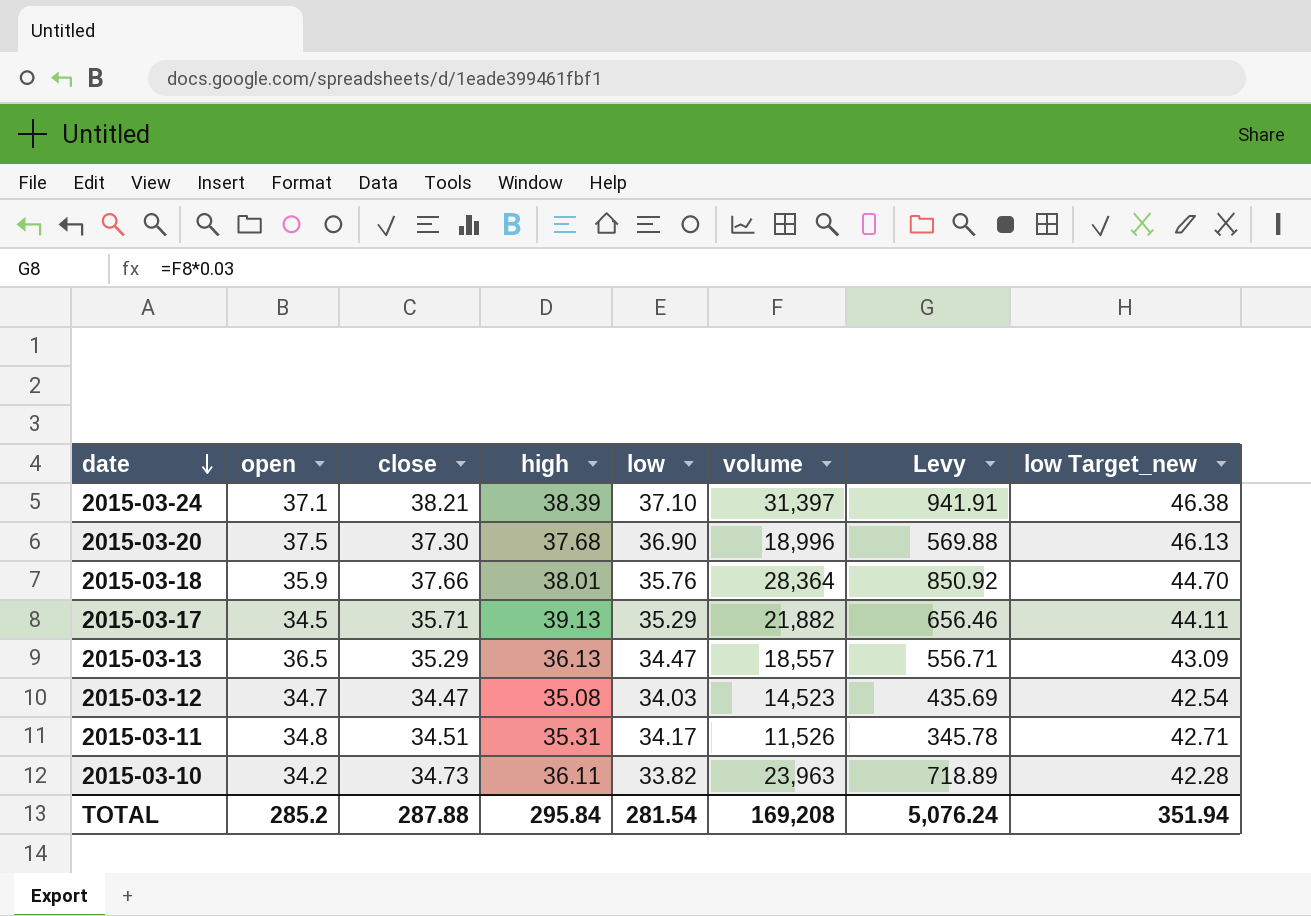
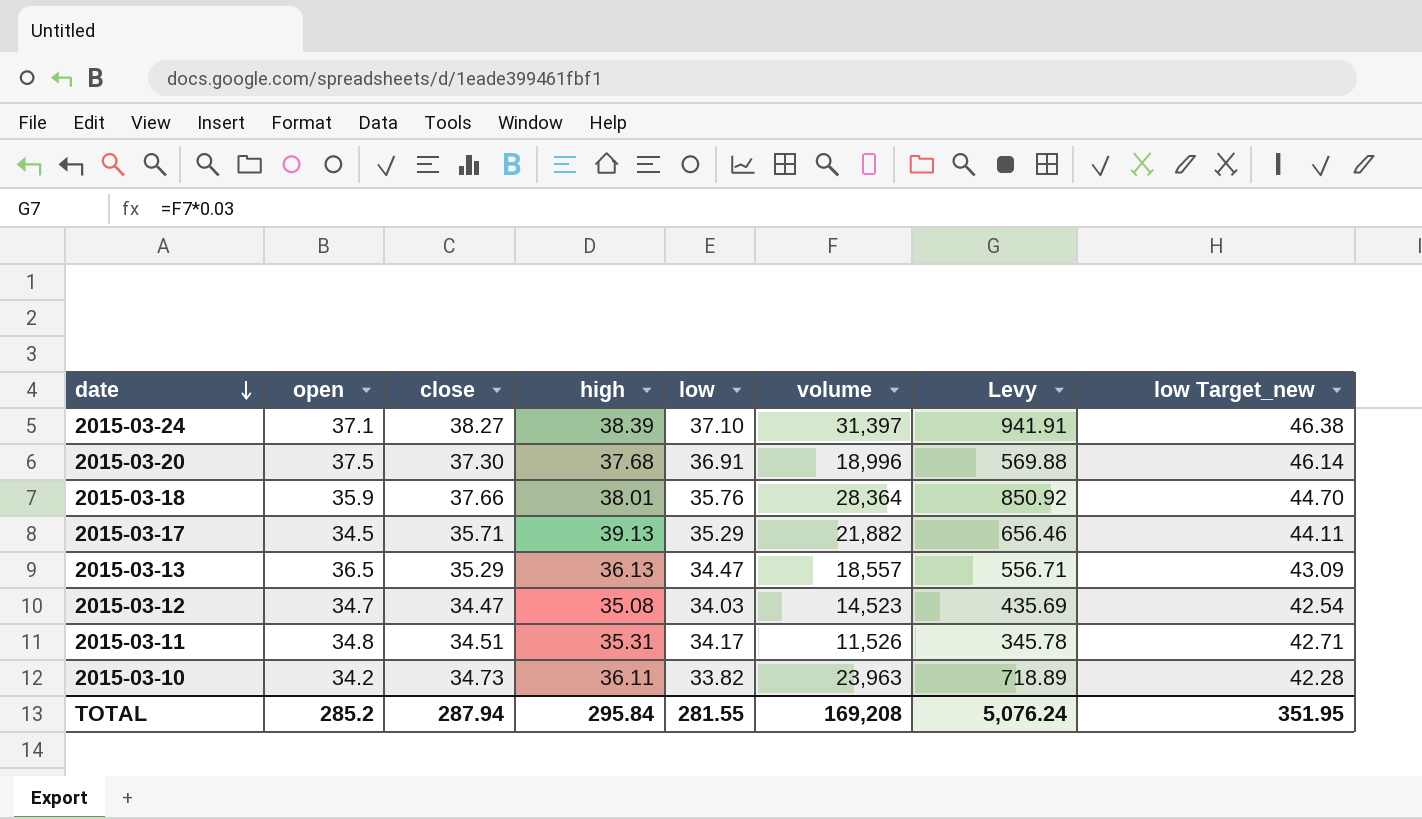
2015-03-24 | close: 38.21 -> 38.27
2015-03-20 | low: 36.90 -> 36.91
2015-03-20 | low Target_new: 46.13 -> 46.14
TOTAL | close: 287.88 -> 287.94
TOTAL | low: 281.54 -> 281.55
TOTAL | low Target_new: 351.94 -> 351.95

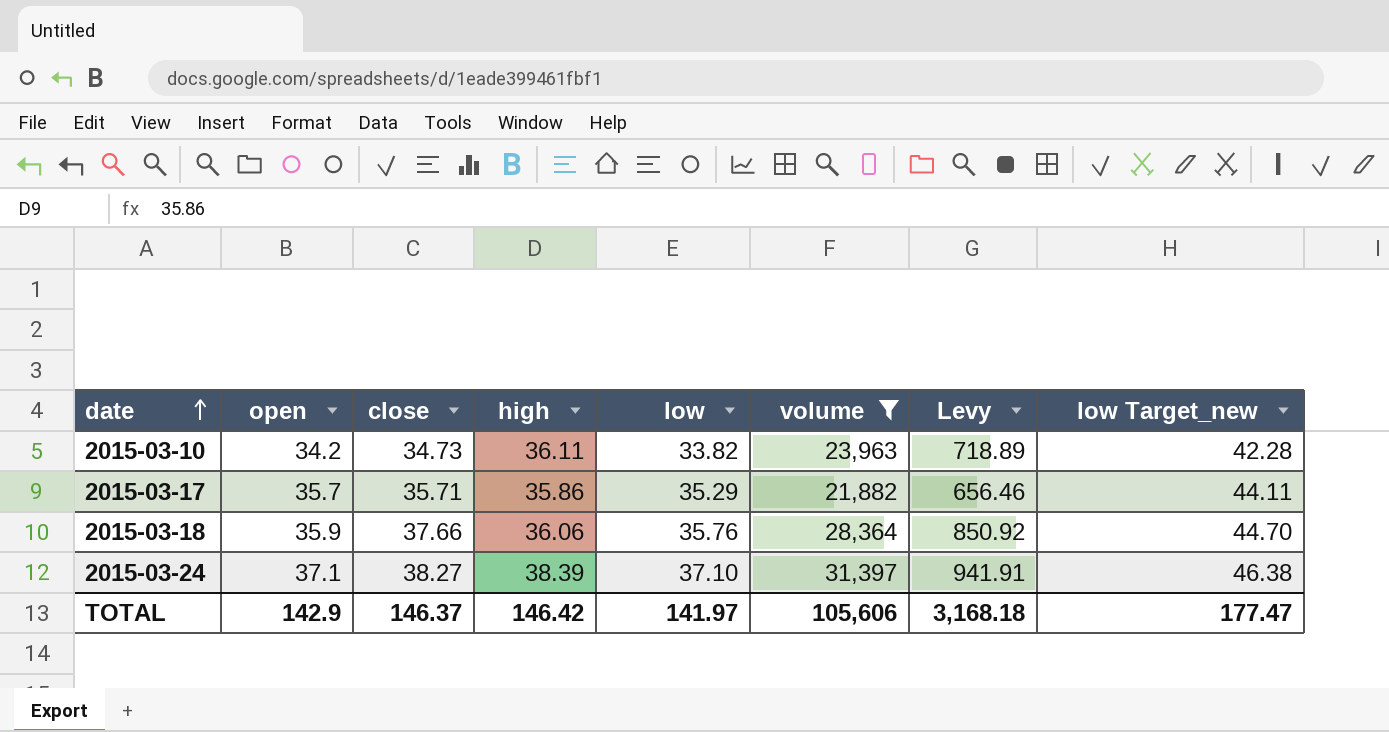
filter: none -> volume >= 21,882
row order: date descending -> date ascending
2015-03-17 | open: 34.5 -> 35.7
2015-03-17 | high: 39.13 -> 35.86
2015-03-18 | high: 38.01 -> 36.06
TOTAL | open: 285.2 -> 142.9
TOTAL | close: 287.94 -> 146.37
TOTAL | high: 295.84 -> 146.42
TOTAL | low: 281.55 -> 141.97
TOTAL | volume: 169,208 -> 105,606
TOTAL | Levy: 5,076.24 -> 3,168.18
TOTAL | low Target_new: 351.95 -> 177.47

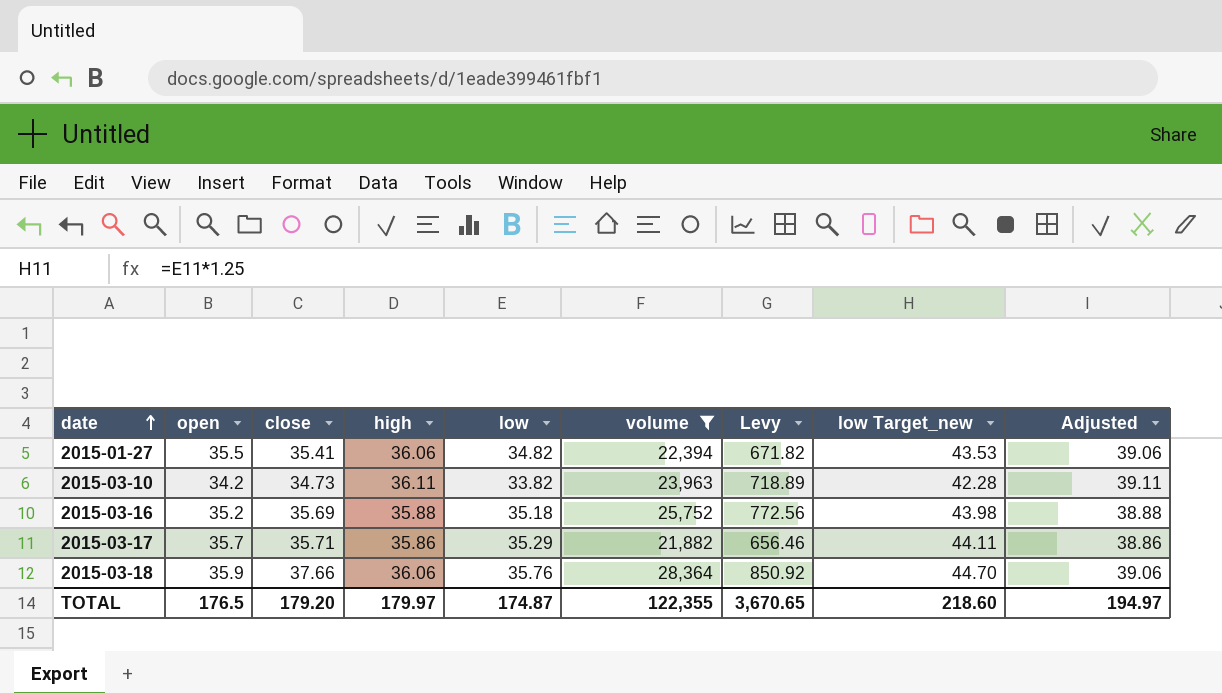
column Adjusted | formula: none -> [high] + 3
row 2015-03-24: 37.1 | 38.27 | 38.39 | 37.10 | 31,397 | 941.91 | 46.38 -> none
row 2015-01-27: none -> 35.5 | 35.41 | 36.06 | 34.82 | 22,394 | 671.82 | 43.53 | 39.06
row 2015-03-16: none -> 35.2 | 35.69 | 35.88 | 35.18 | 25,752 | 772.56 | 43.98 | 38.88
TOTAL | open: 142.9 -> 176.5
TOTAL | close: 146.37 -> 179.20
TOTAL | high: 146.42 -> 179.97
TOTAL | low: 141.97 -> 174.87
TOTAL | volume: 105,606 -> 122,355
TOTAL | Levy: 3,168.18 -> 3,670.65
TOTAL | low Target_new: 177.47 -> 218.60

